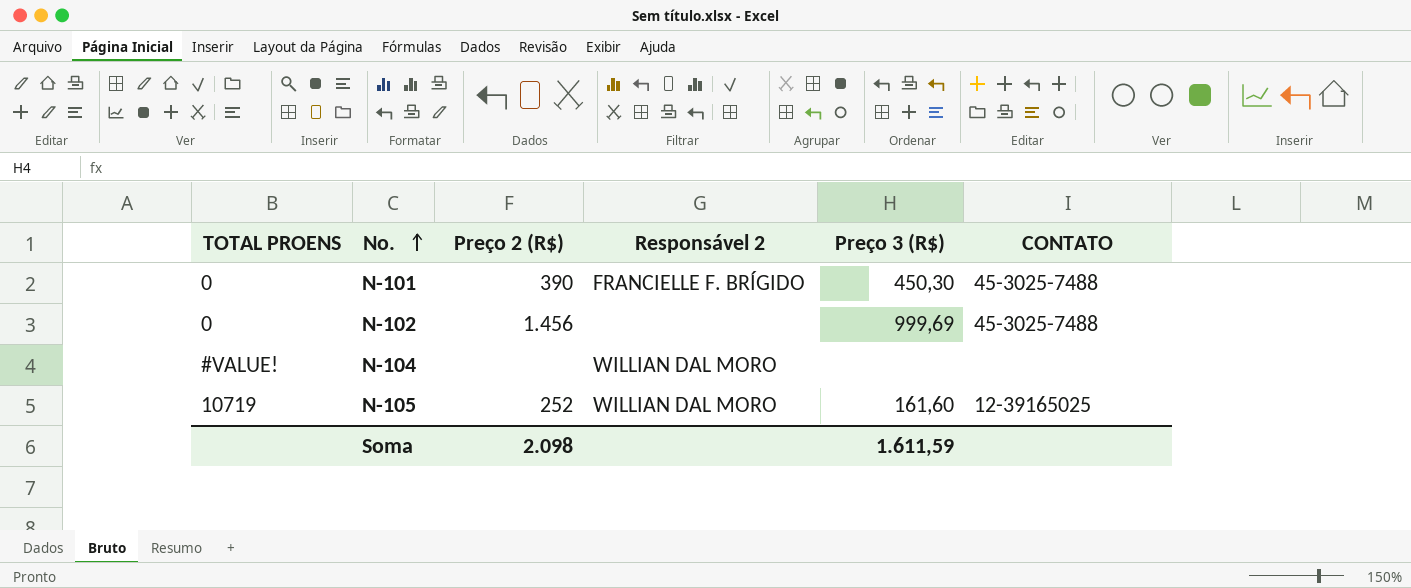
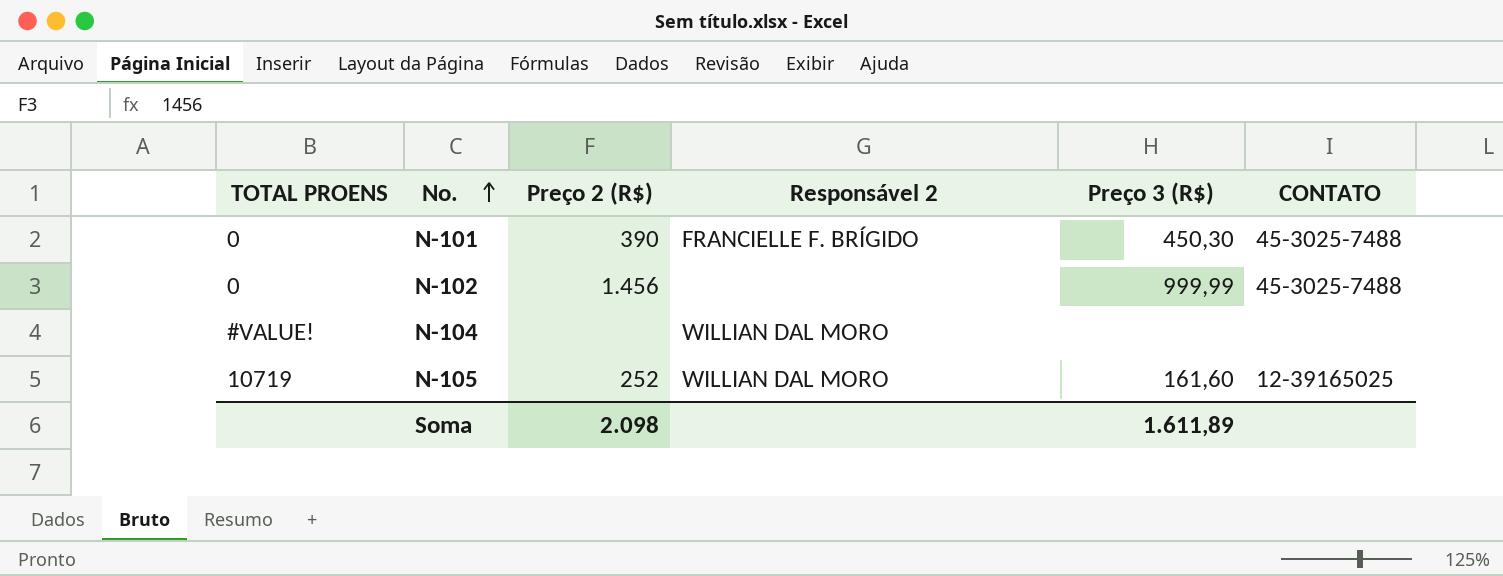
N-102 | Preço 3 (R$): 999,69 -> 999,99
Soma | Preço 3 (R$): 1.611,59 -> 1.611,89

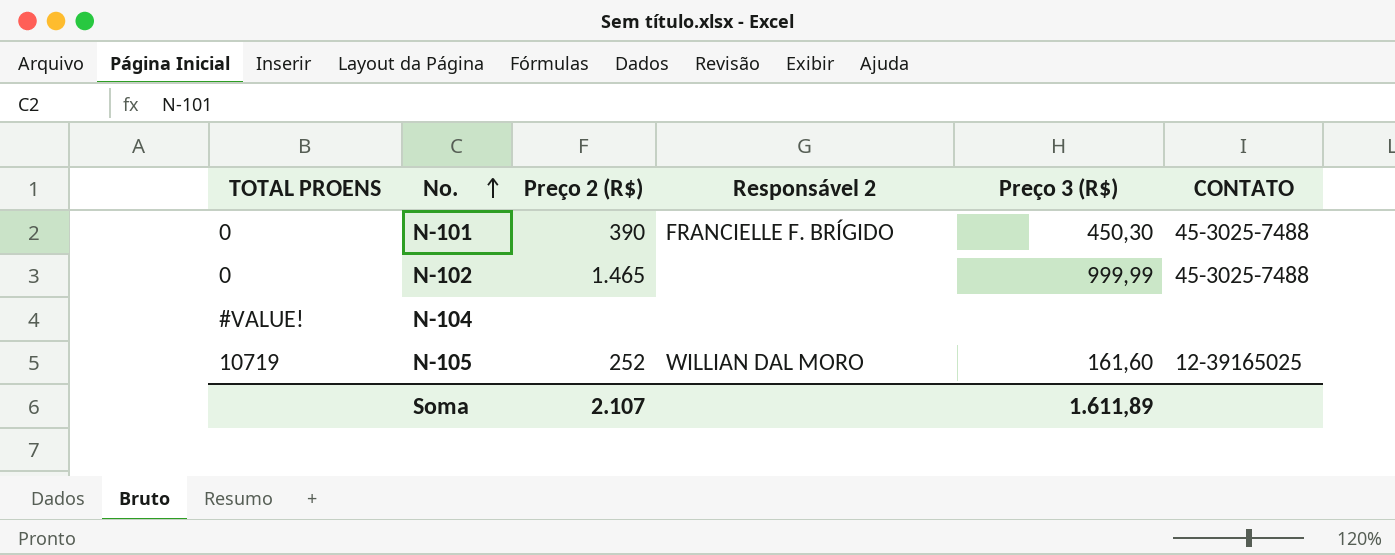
N-102 | Preço 2 (R$): 1.456 -> 1.465
N-104 | Responsável 2: WILLIAN DAL MORO -> none
Soma | Preço 2 (R$): 2.098 -> 2.107

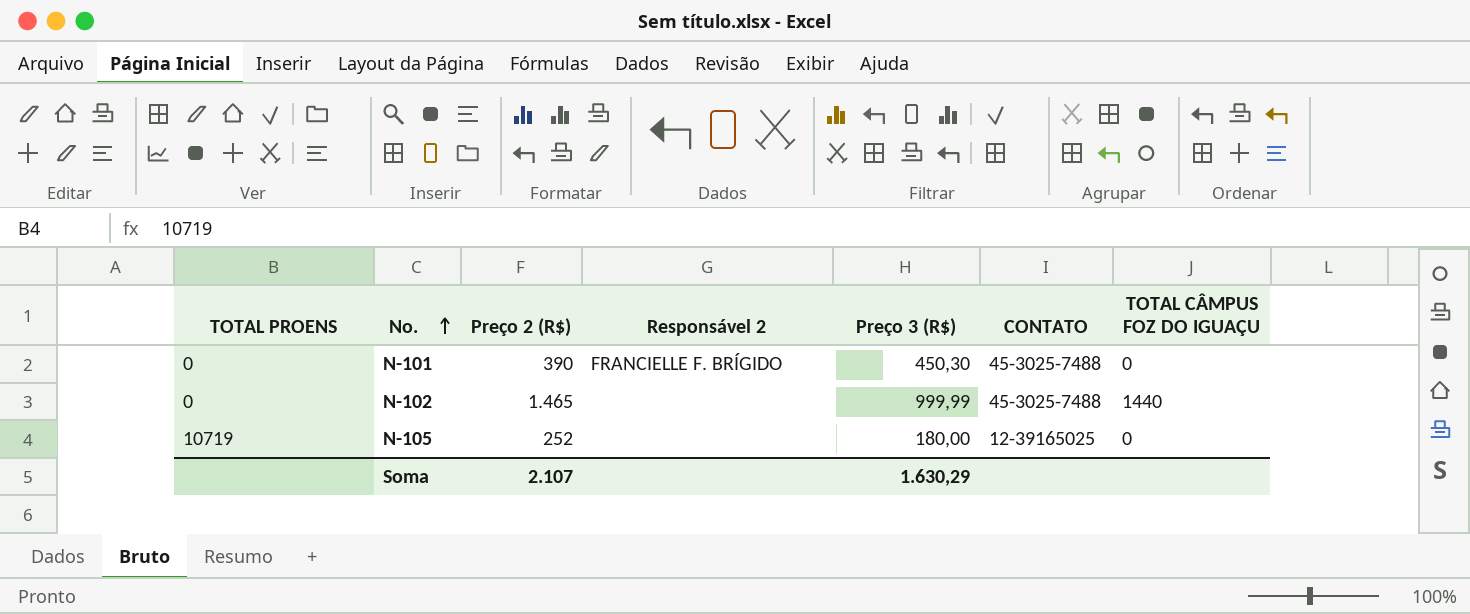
column TOTAL CÂMPUS FOZ DO IGUAÇU | position: none -> 7
row N-104: #VALUE! | none | none | none | none -> none
N-105 | Responsável 2: WILLIAN DAL MORO -> none
N-105 | Preço 3 (R$): 161,60 -> 180,00
Soma | Preço 3 (R$): 1.611,89 -> 1.630,29

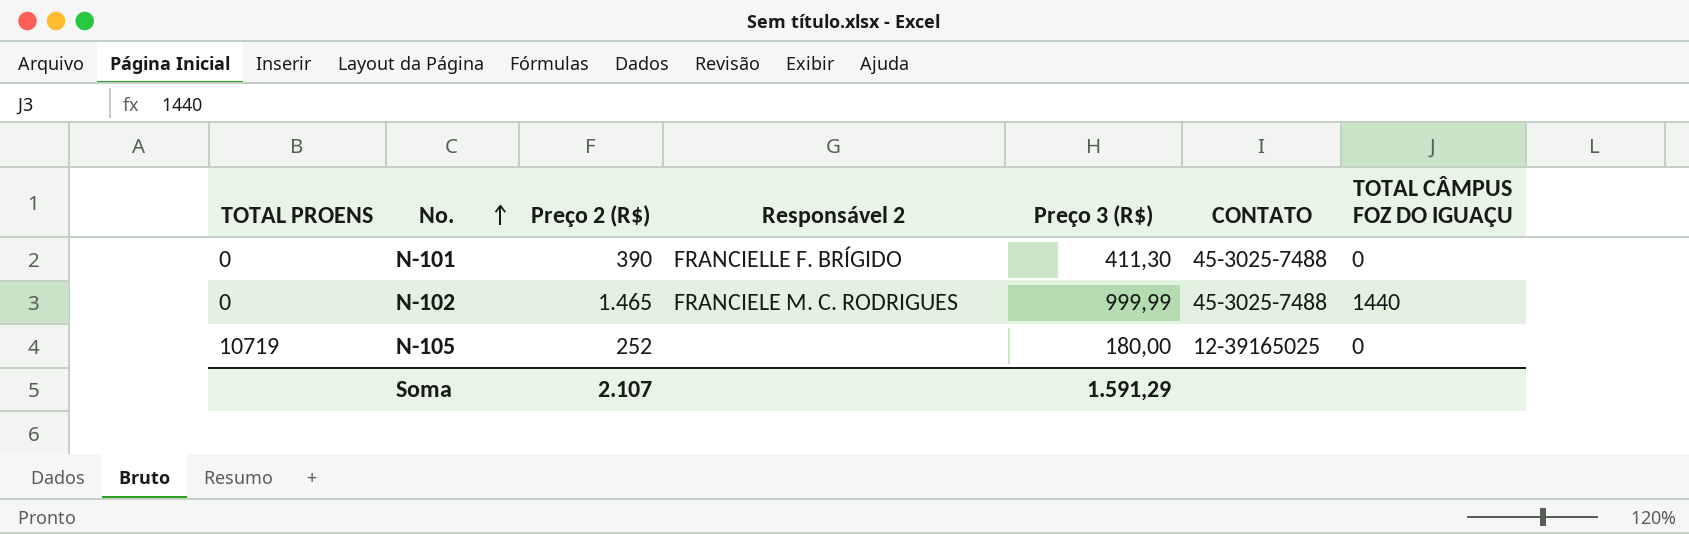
N-101 | Preço 3 (R$): 450,30 -> 411,30
N-102 | Responsável 2: none -> FRANCIELE M. C. RODRIGUES
Soma | Preço 3 (R$): 1.630,29 -> 1.591,29

